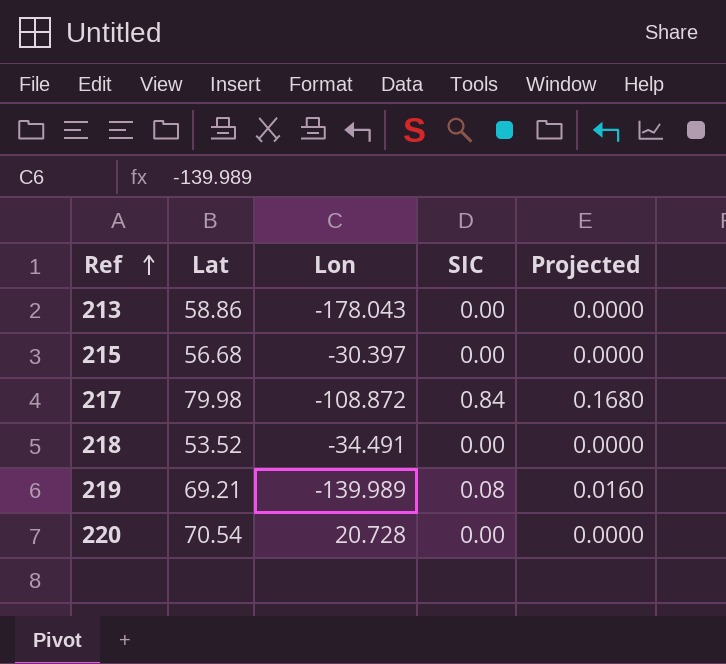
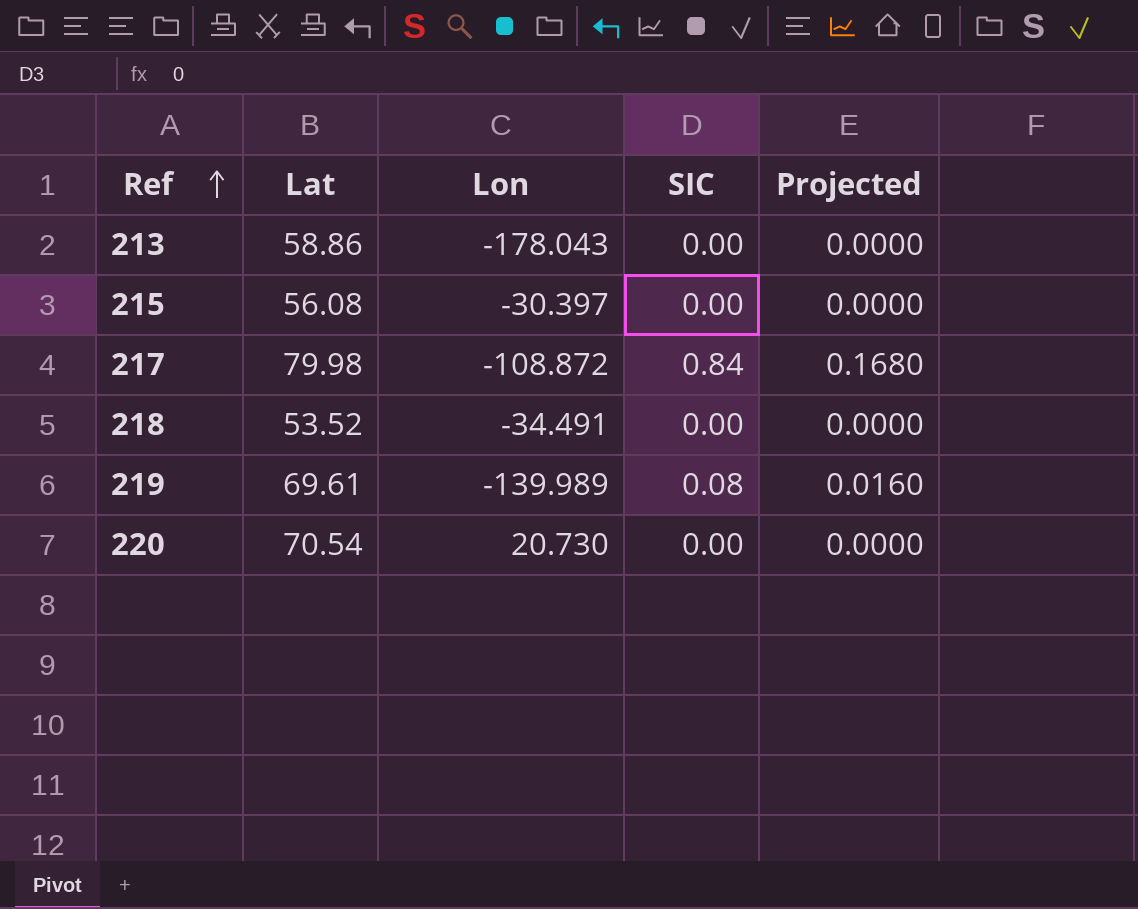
215 | Lat: 56.68 -> 56.08
219 | Lat: 69.21 -> 69.61
220 | Lon: 20.728 -> 20.730

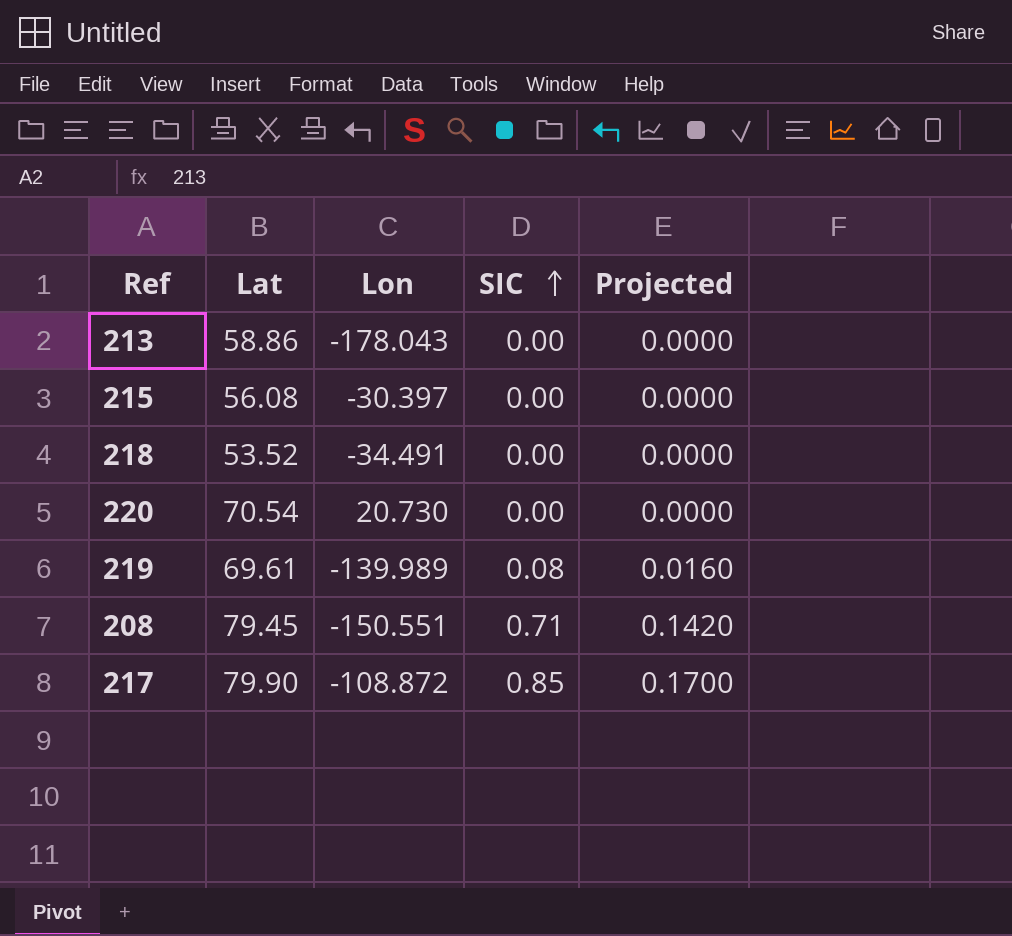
row order: Ref ascending -> SIC ascending
row 208: none -> 79.45 | -150.551 | 0.71 | 0.1420
217 | Lat: 79.98 -> 79.90
217 | SIC: 0.84 -> 0.85
217 | Projected: 0.1680 -> 0.1700

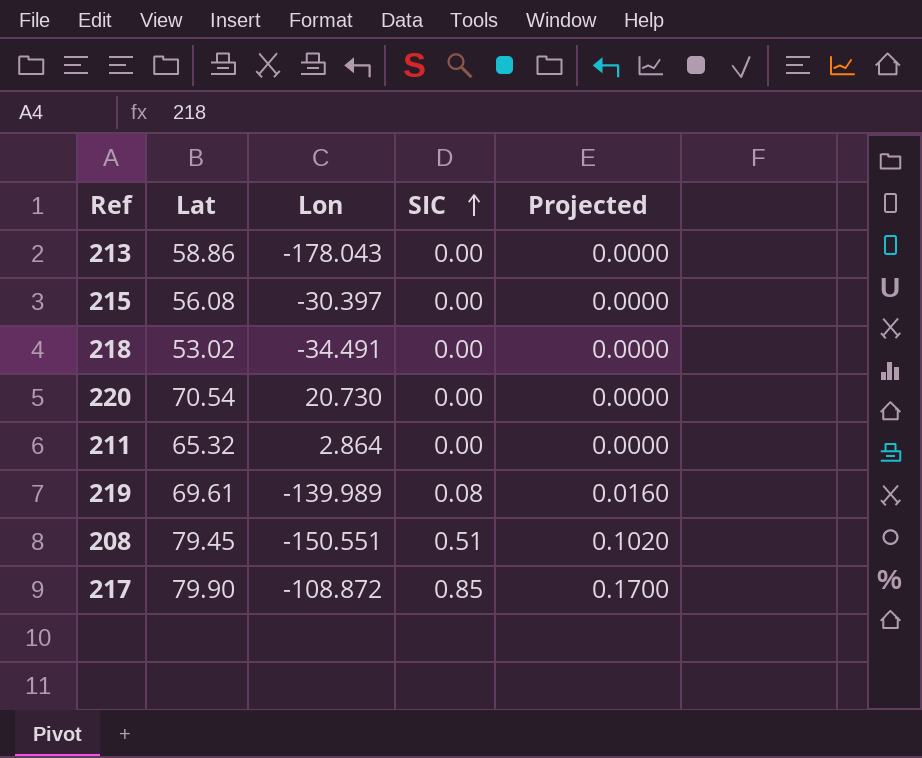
218 | Lat: 53.52 -> 53.02
row 211: none -> 65.32 | 2.864 | 0.00 | 0.0000
208 | SIC: 0.71 -> 0.51
208 | Projected: 0.1420 -> 0.1020

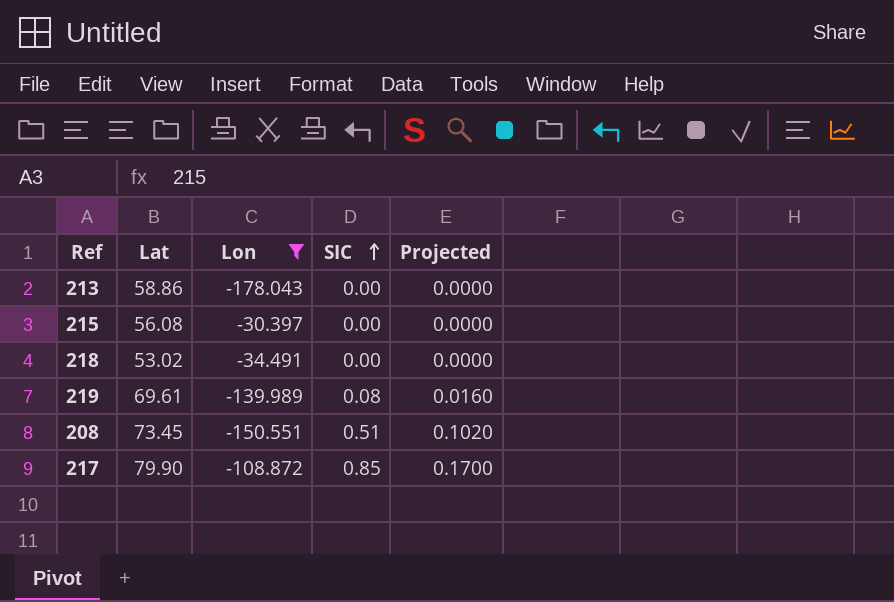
filter: none -> Lon <= -30.397
208 | Lat: 79.45 -> 73.45

